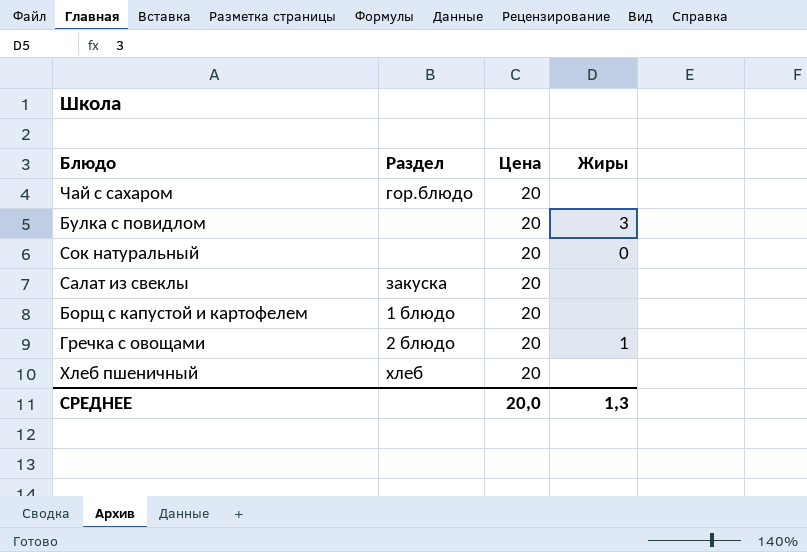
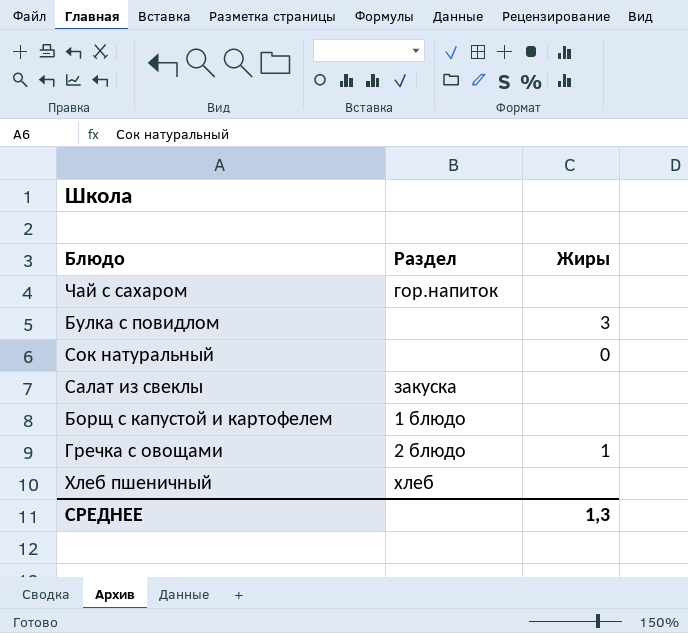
column Цена | position: 3 -> none
Чай с сахаром | Раздел: гор.блюдо -> гор.напиток

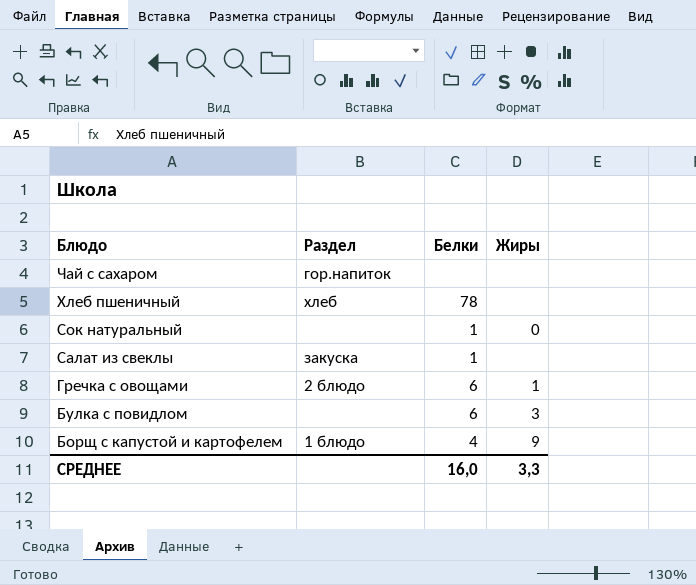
row order: none -> Блюдо descending
column Белки | position: none -> 3
Борщ с капустой и картофелем | Жиры: none -> 9
СРЕДНЕЕ | Жиры: 1,3 -> 3,3

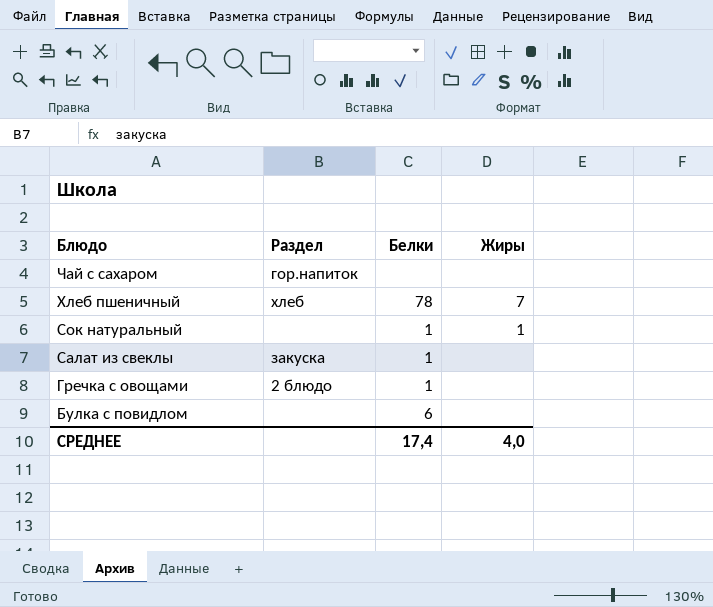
row Борщ с капустой и картофелем: 1 блюдо | 4 | 9 -> none
Хлеб пшеничный | Жиры: none -> 7
Сок натуральный | Жиры: 0 -> 1
Гречка с овощами | Белки: 6 -> 1
Гречка с овощами | Жиры: 1 -> none
Булка с повидлом | Жиры: 3 -> none
СРЕДНЕЕ | Белки: 16,0 -> 17,4
СРЕДНЕЕ | Жиры: 3,3 -> 4,0

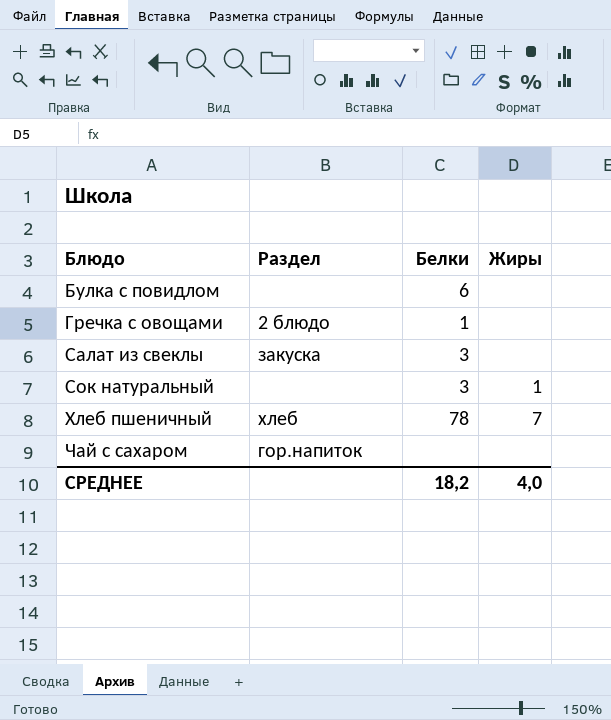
row order: Блюдо descending -> Блюдо ascending
Салат из свеклы | Белки: 1 -> 3
Сок натуральный | Белки: 1 -> 3
СРЕДНЕЕ | Белки: 17,4 -> 18,2

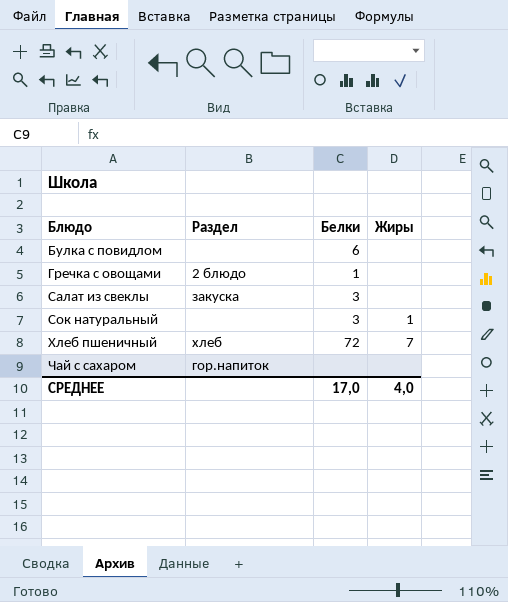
Хлеб пшеничный | Белки: 78 -> 72
СРЕДНЕЕ | Белки: 18,2 -> 17,0

